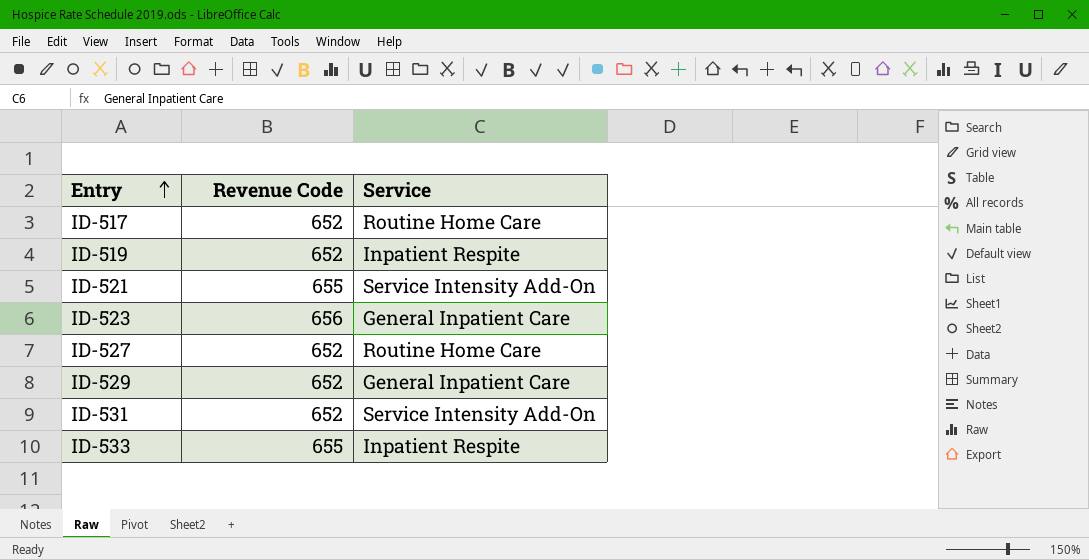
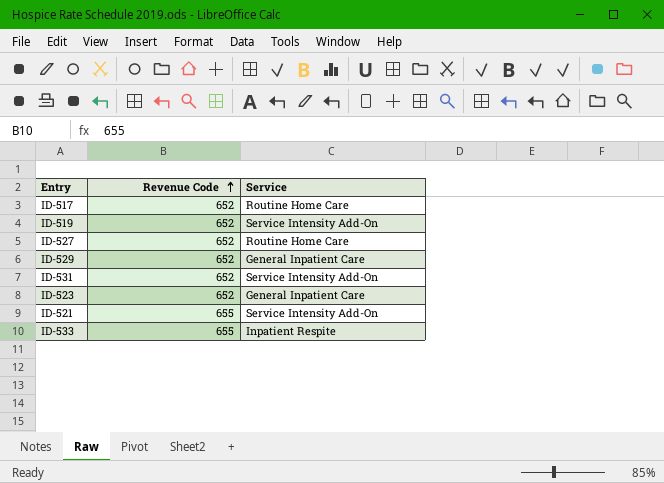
row order: Entry ascending -> Revenue Code ascending
ID-519 | Service: Inpatient Respite -> Service Intensity Add-On
ID-523 | Revenue Code: 656 -> 652

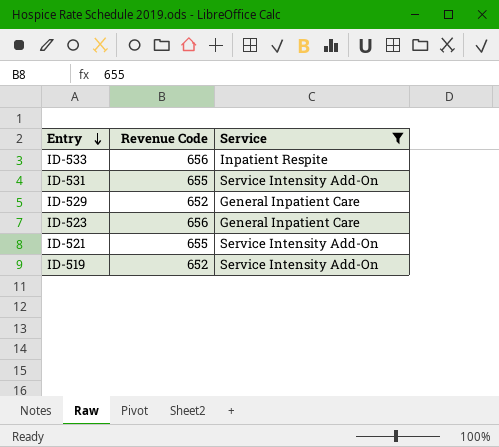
filter: none -> Service != Routine Home Care
row order: Revenue Code ascending -> Entry descending
ID-533 | Revenue Code: 655 -> 656
ID-531 | Revenue Code: 652 -> 655
ID-523 | Revenue Code: 652 -> 656

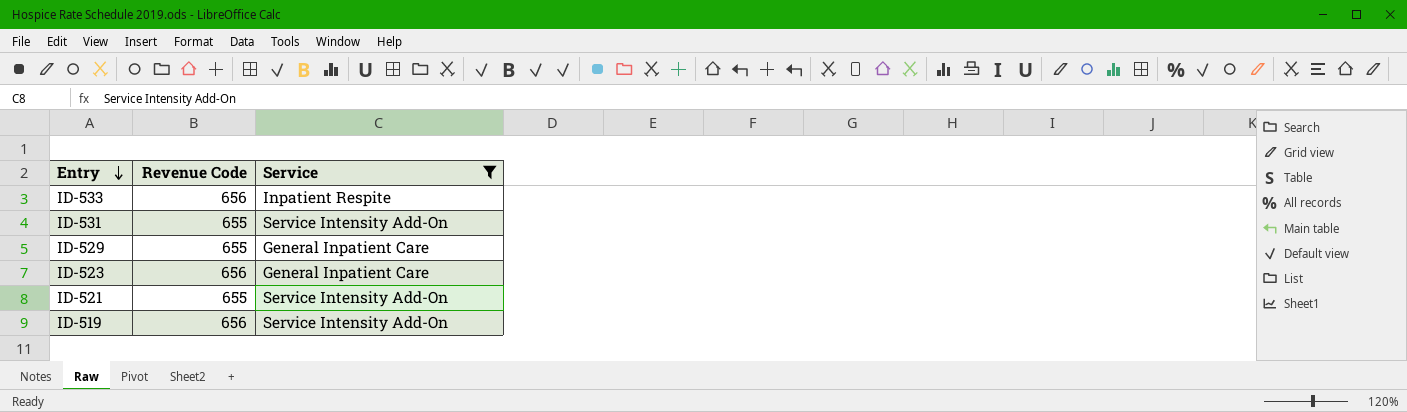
ID-529 | Revenue Code: 652 -> 655
ID-519 | Revenue Code: 652 -> 656

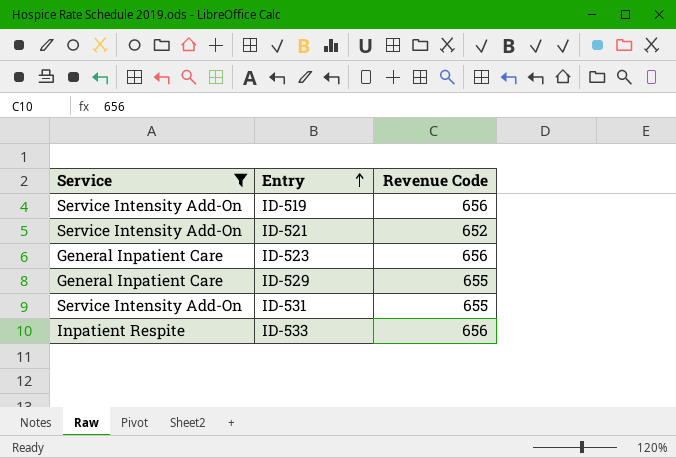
row order: Entry descending -> Entry ascending
column Service | position: 3 -> 1
ID-521 | Revenue Code: 655 -> 652

